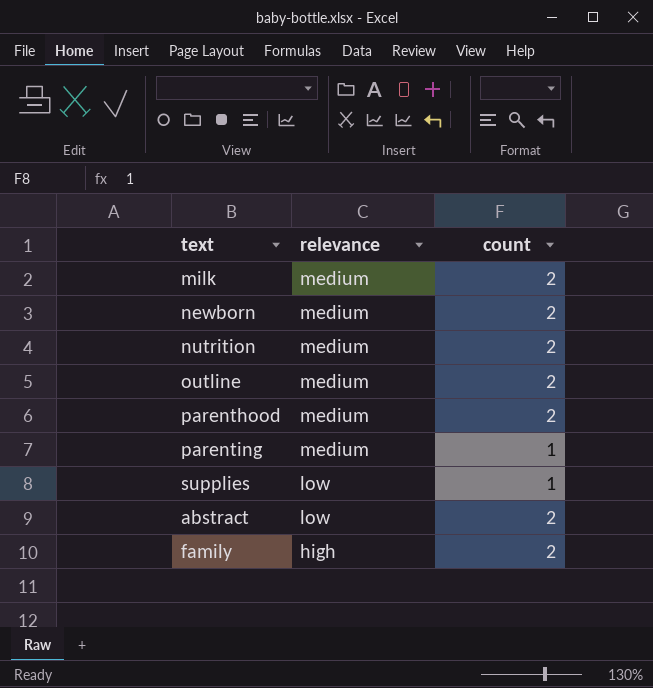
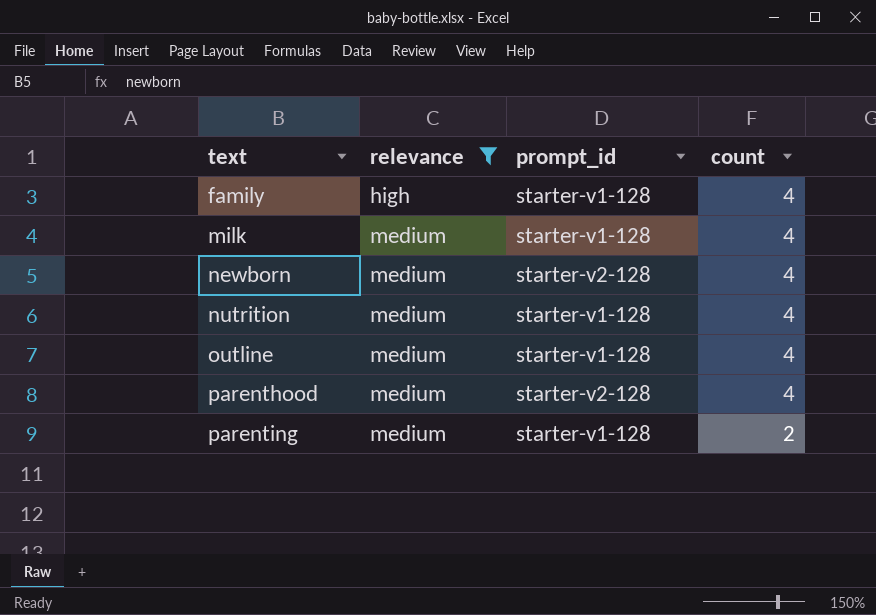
filter: none -> relevance != low
row order: relevance descending -> text ascending
column prompt_id | position: none -> 3
family | count: 2 -> 4
milk | count: 2 -> 4
newborn | count: 2 -> 4
nutrition | count: 2 -> 4
outline | count: 2 -> 4
parenthood | count: 2 -> 4
parenting | count: 1 -> 2

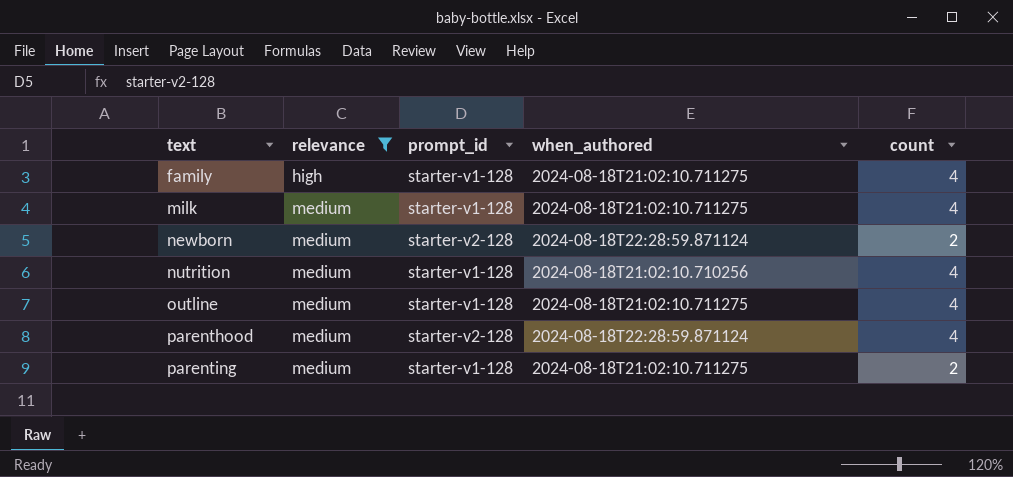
column when_authored | position: none -> 4
newborn | count: 4 -> 2

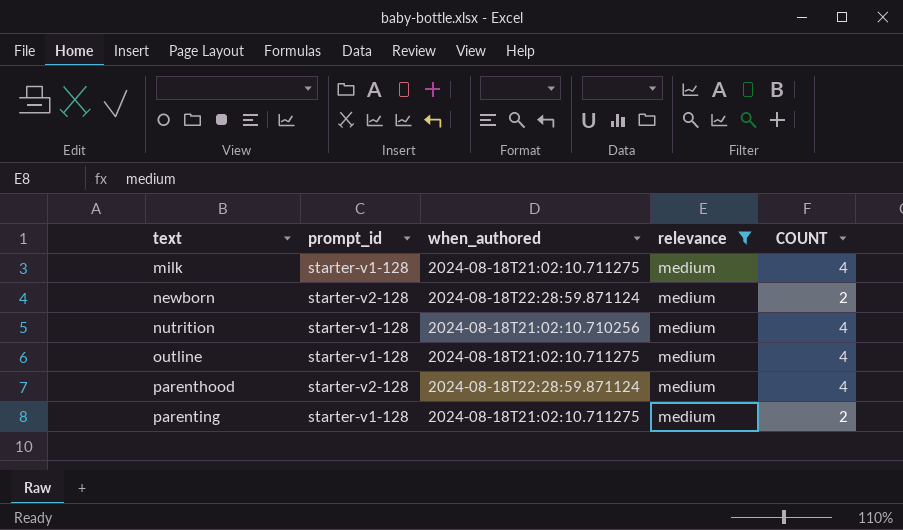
column relevance | position: 2 -> 4
column name: count -> COUNT
row family: high | starter-v1-128 | 2024-08-18T21:02:10.711275 | 4 -> none

